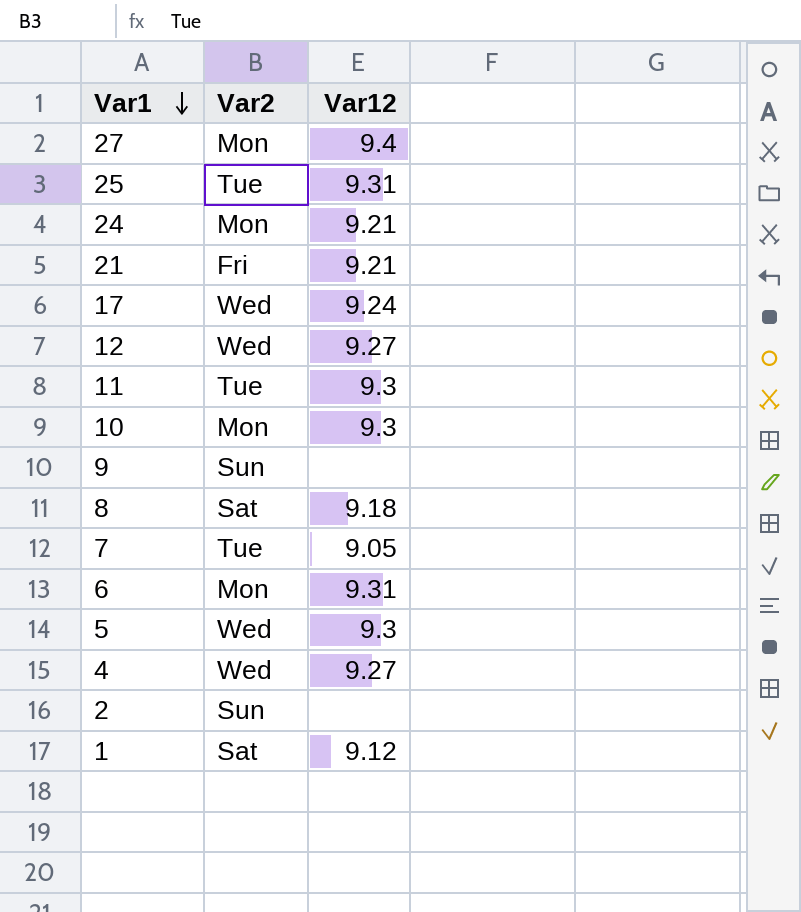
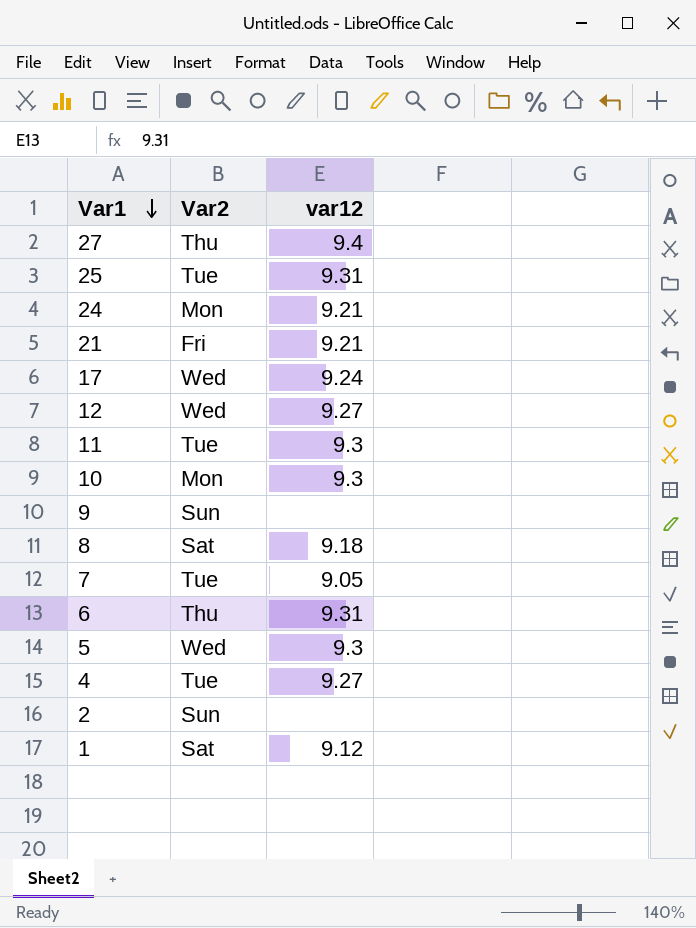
column name: Var12 -> var12
27 | Var2: Mon -> Thu
6 | Var2: Mon -> Thu
4 | Var2: Wed -> Tue

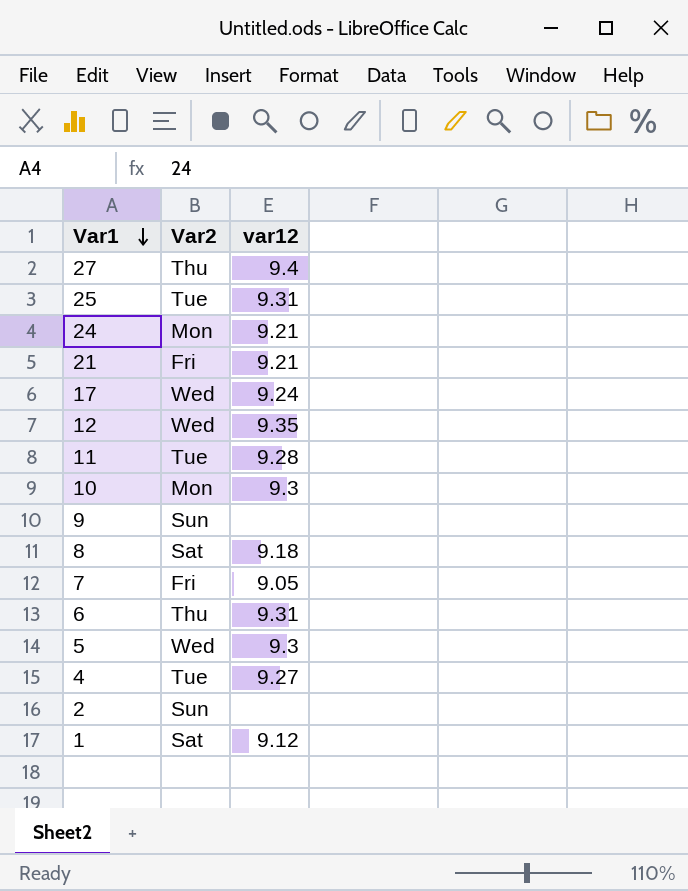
12 | var12: 9.27 -> 9.35
11 | var12: 9.3 -> 9.28
7 | Var2: Tue -> Fri

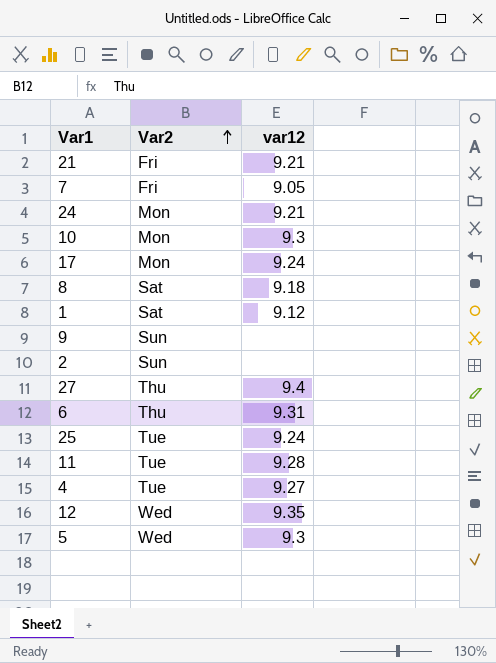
row order: Var1 descending -> Var2 ascending
17 | Var2: Wed -> Mon
25 | var12: 9.31 -> 9.24

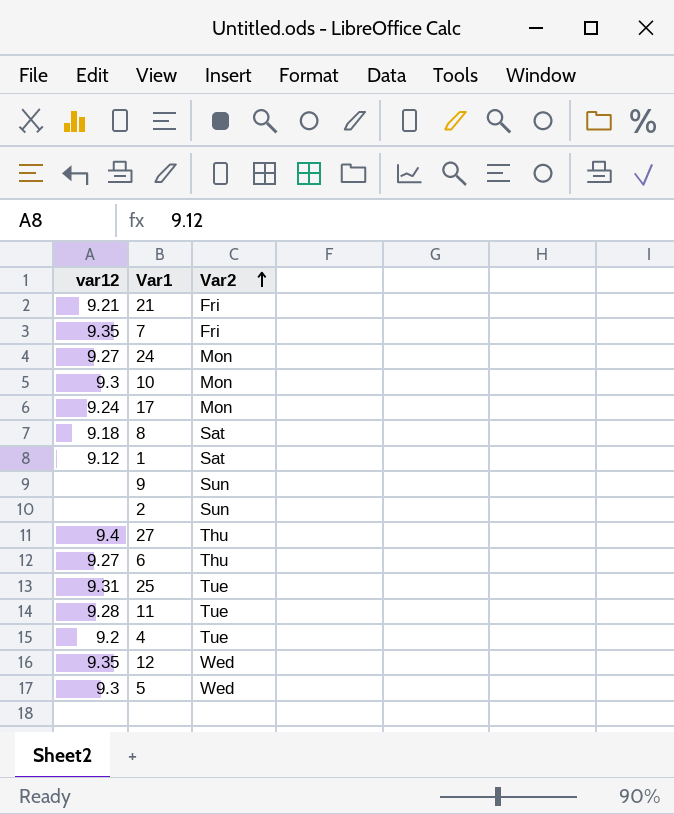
column var12 | position: 3 -> 1
7 | var12: 9.05 -> 9.35
24 | var12: 9.21 -> 9.27
6 | var12: 9.31 -> 9.27
25 | var12: 9.24 -> 9.31
4 | var12: 9.27 -> 9.2

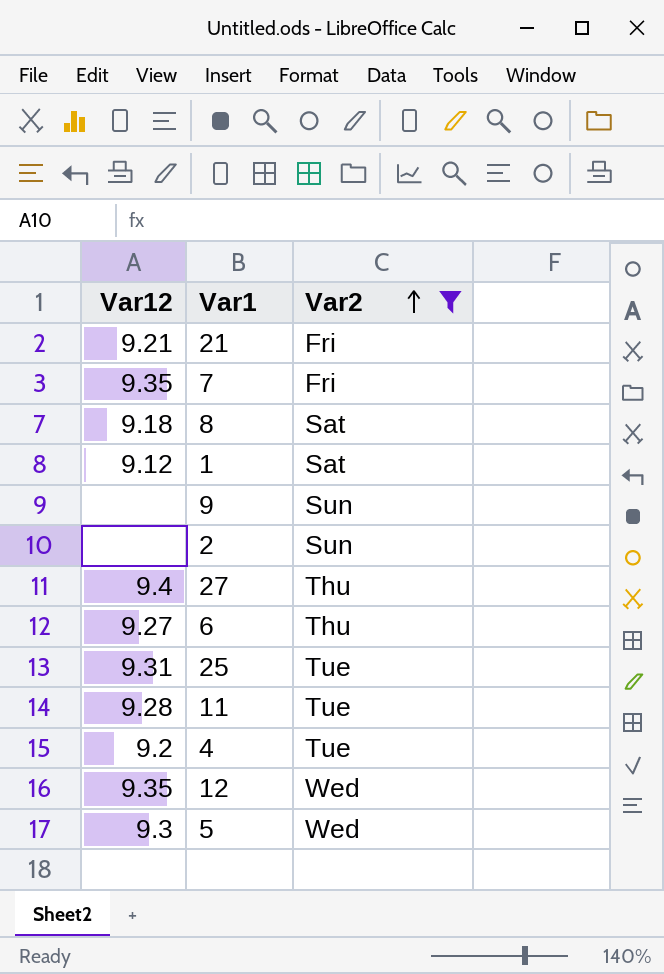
filter: none -> Var2 != Mon
column name: var12 -> Var12

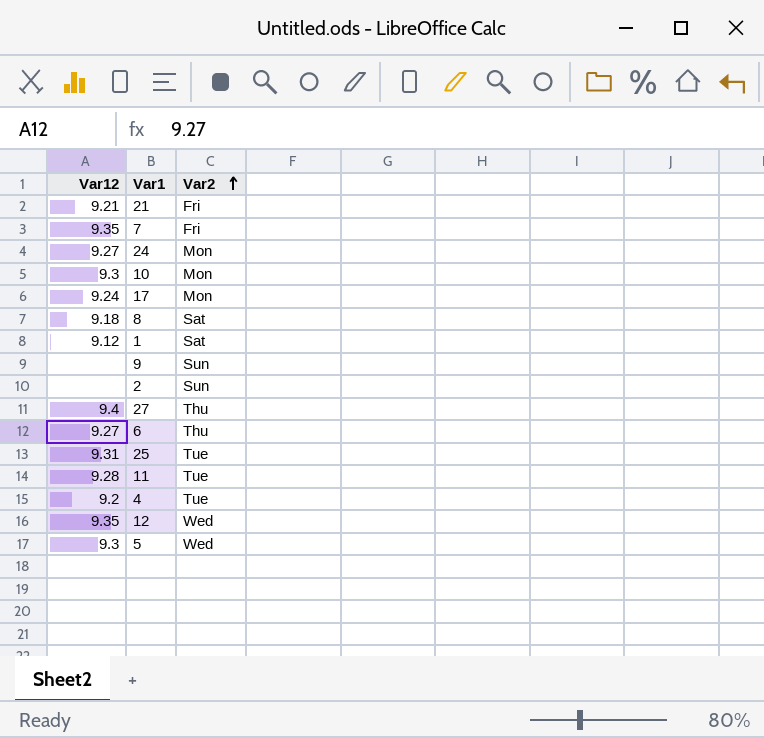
filter: Var2 != Mon -> none

